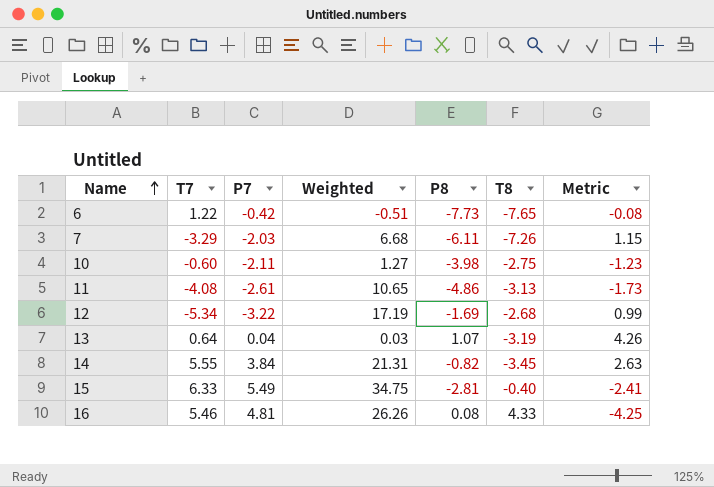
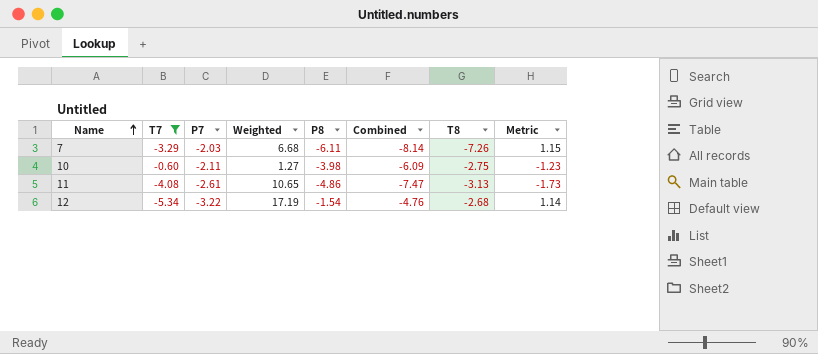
filter: none -> T7 <= -0.60
column Combined | formula: none -> [P7] + [P8]
12 | P8: -1.69 -> -1.54
12 | Metric: 0.99 -> 1.14

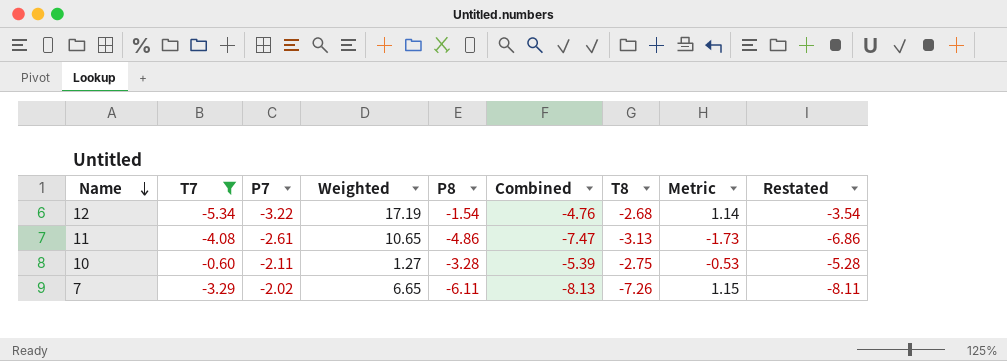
row order: Name ascending -> Name descending
column Restated | formula: none -> [P8] - 2
10 | P8: -3.98 -> -3.28
10 | Combined: -6.09 -> -5.39
10 | Metric: -1.23 -> -0.53
7 | P7: -2.03 -> -2.02
7 | Weighted: 6.68 -> 6.65
7 | Combined: -8.14 -> -8.13

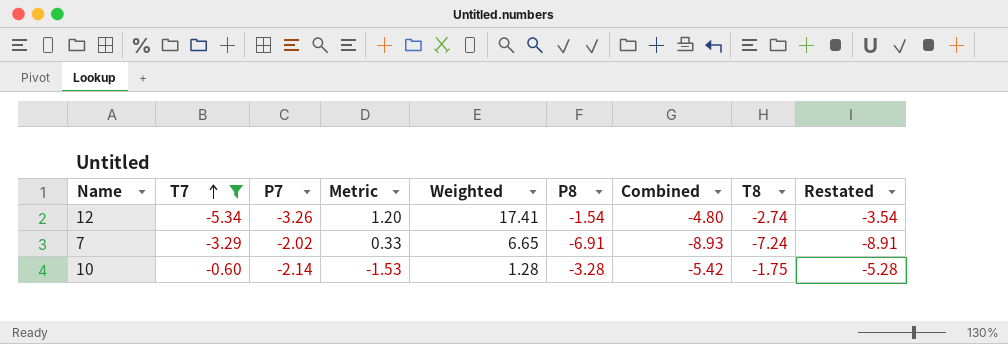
row order: Name descending -> T7 ascending
column Metric | position: 8 -> 4
row 11: -4.08 | -2.61 | 10.65 | -4.86 | -7.47 | -3.13 | -1.73 | -6.86 -> none
12 | P7: -3.22 -> -3.26
12 | Metric: 1.14 -> 1.20
12 | Weighted: 17.19 -> 17.41
12 | Combined: -4.76 -> -4.80
12 | T8: -2.68 -> -2.74
7 | Metric: 1.15 -> 0.33
7 | P8: -6.11 -> -6.91
7 | Combined: -8.13 -> -8.93
7 | T8: -7.26 -> -7.24
7 | Restated: -8.11 -> -8.91
10 | P7: -2.11 -> -2.14
10 | Metric: -0.53 -> -1.53
10 | Weighted: 1.27 -> 1.28
10 | Combined: -5.39 -> -5.42
10 | T8: -2.75 -> -1.75

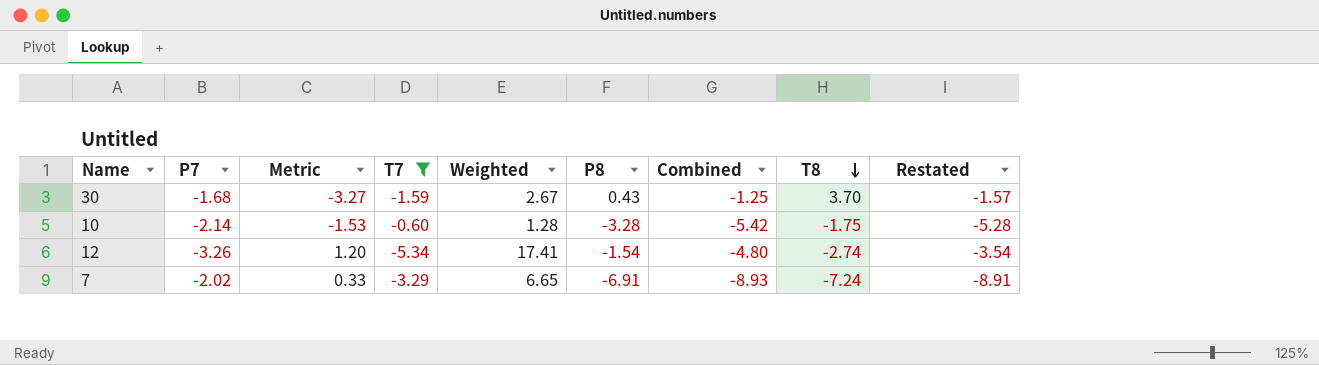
row order: T7 ascending -> T8 descending
column T7 | position: 2 -> 4
row 30: none -> -1.68 | -3.27 | -1.59 | 2.67 | 0.43 | -1.25 | 3.70 | -1.57

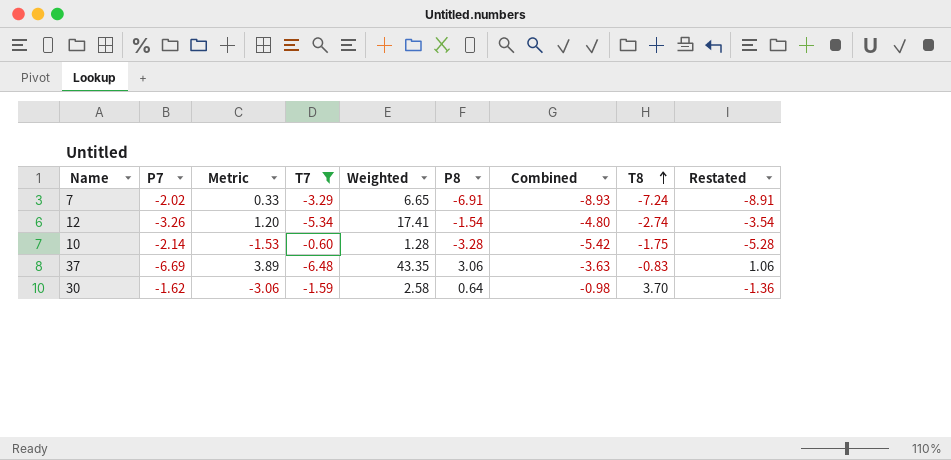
row order: T8 descending -> T8 ascending
row 37: none -> -6.69 | 3.89 | -6.48 | 43.35 | 3.06 | -3.63 | -0.83 | 1.06
30 | P7: -1.68 -> -1.62
30 | Metric: -3.27 -> -3.06
30 | Weighted: 2.67 -> 2.58
30 | P8: 0.43 -> 0.64
30 | Combined: -1.25 -> -0.98
30 | Restated: -1.57 -> -1.36

